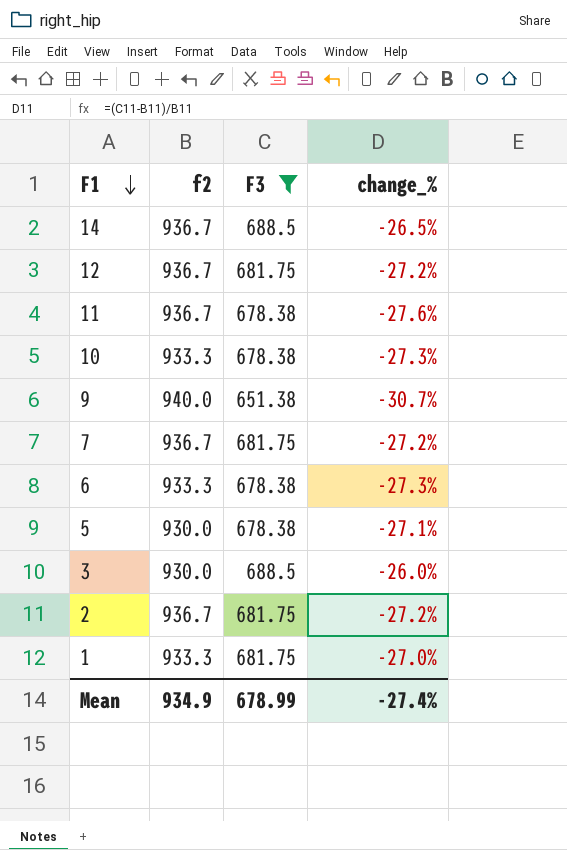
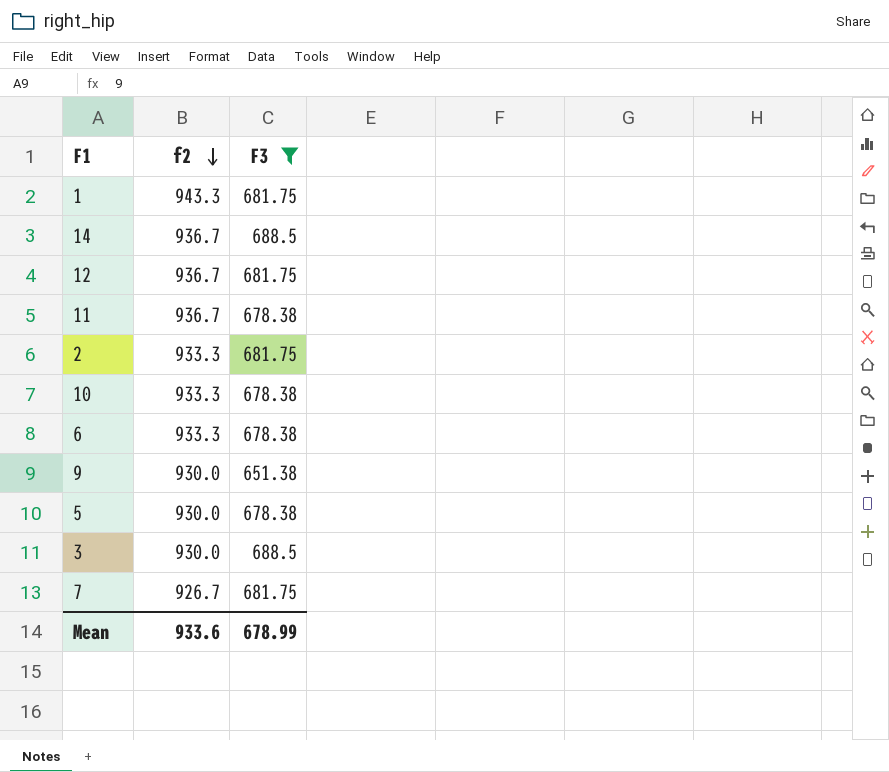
row order: F1 descending -> f2 descending
column change_% | formula: ([F3] - [f2]) / [f2] -> none
1 | f2: 933.3 -> 943.3
2 | f2: 936.7 -> 933.3
9 | f2: 940.0 -> 930.0
7 | f2: 936.7 -> 926.7
Mean | f2: 934.9 -> 933.6

